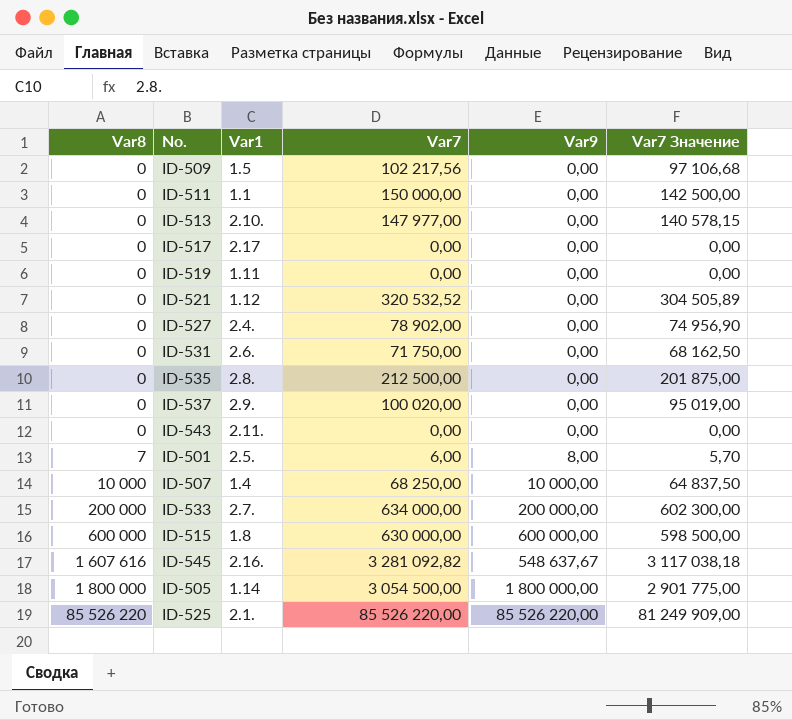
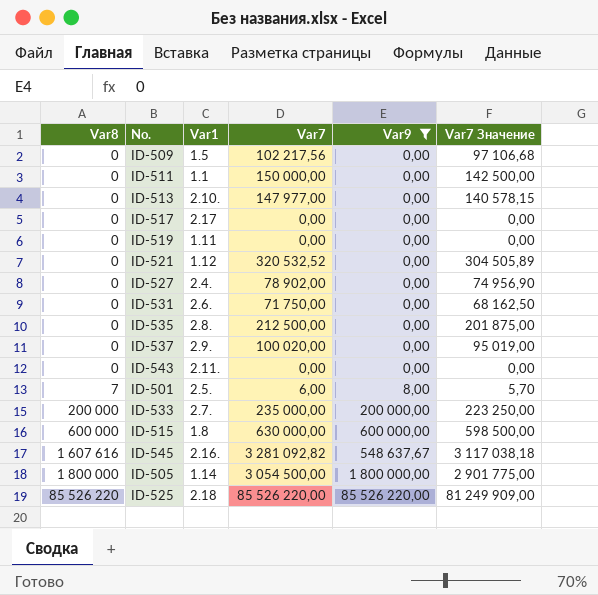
filter: none -> Var9 != 10 000,00
ID-533 | Var7: 634 000,00 -> 235 000,00
ID-533 | Var7 Значение: 602 300,00 -> 223 250,00
ID-525 | Var1: 2.1. -> 2.18

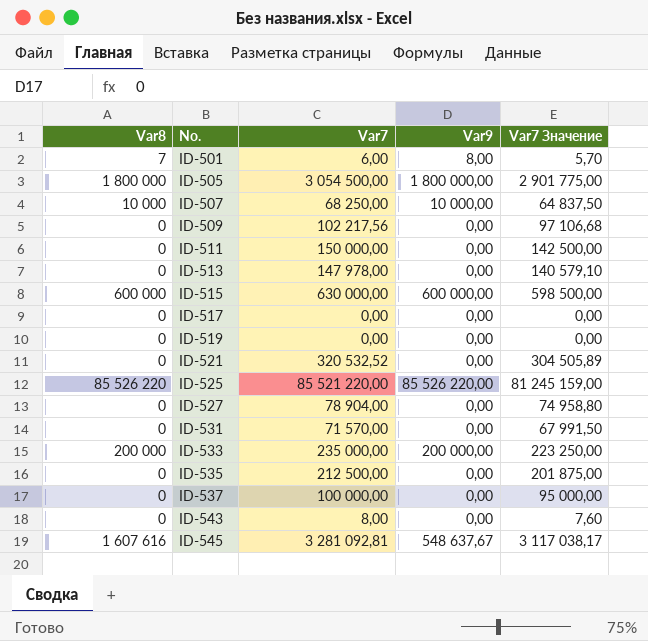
filter: Var9 != 10 000,00 -> none
row order: Var8 ascending -> No. ascending
column Var1 | position: 3 -> none
ID-513 | Var7: 147 977,00 -> 147 978,00
ID-513 | Var7 Значение: 140 578,15 -> 140 579,10
ID-525 | Var7: 85 526 220,00 -> 85 521 220,00
ID-525 | Var7 Значение: 81 249 909,00 -> 81 245 159,00
ID-527 | Var7: 78 902,00 -> 78 904,00
ID-527 | Var7 Значение: 74 956,90 -> 74 958,80
ID-531 | Var7: 71 750,00 -> 71 570,00
ID-531 | Var7 Значение: 68 162,50 -> 67 991,50
ID-537 | Var7: 100 020,00 -> 100 000,00
ID-537 | Var7 Значение: 95 019,00 -> 95 000,00
ID-543 | Var7: 0,00 -> 8,00
ID-543 | Var7 Значение: 0,00 -> 7,60
ID-545 | Var7: 3 281 092,82 -> 3 281 092,81
ID-545 | Var7 Значение: 3 117 038,18 -> 3 117 038,17

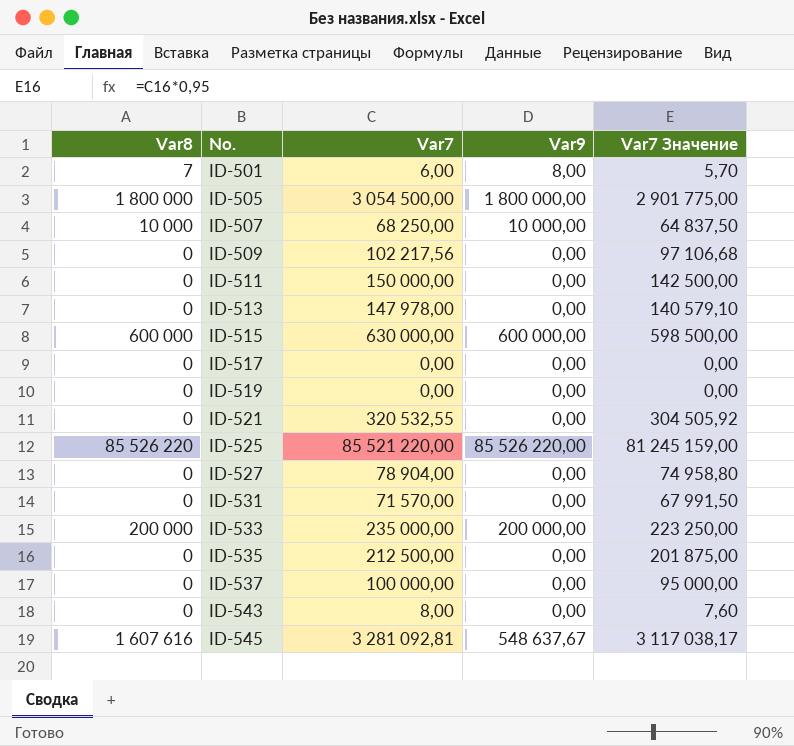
ID-521 | Var7: 320 532,52 -> 320 532,55
ID-521 | Var7 Значение: 304 505,89 -> 304 505,92

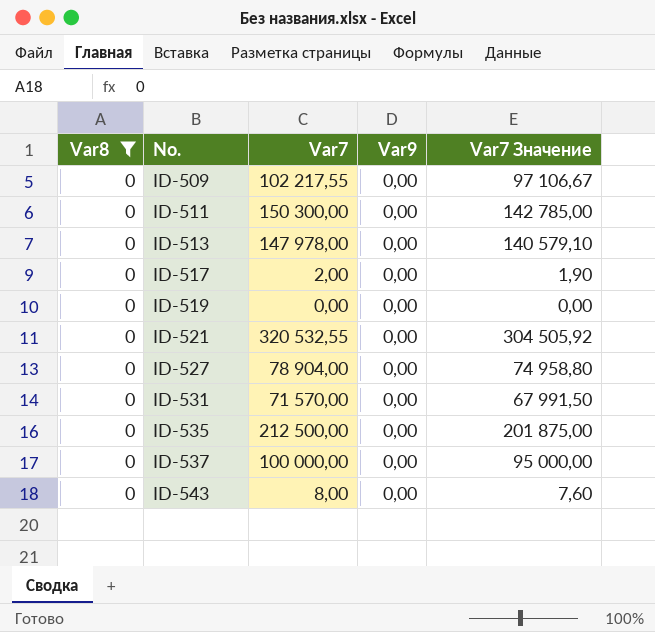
filter: none -> Var8 = 0
ID-509 | Var7: 102 217,56 -> 102 217,55
ID-509 | Var7 Значение: 97 106,68 -> 97 106,67
ID-511 | Var7: 150 000,00 -> 150 300,00
ID-511 | Var7 Значение: 142 500,00 -> 142 785,00
ID-517 | Var7: 0,00 -> 2,00
ID-517 | Var7 Значение: 0,00 -> 1,90

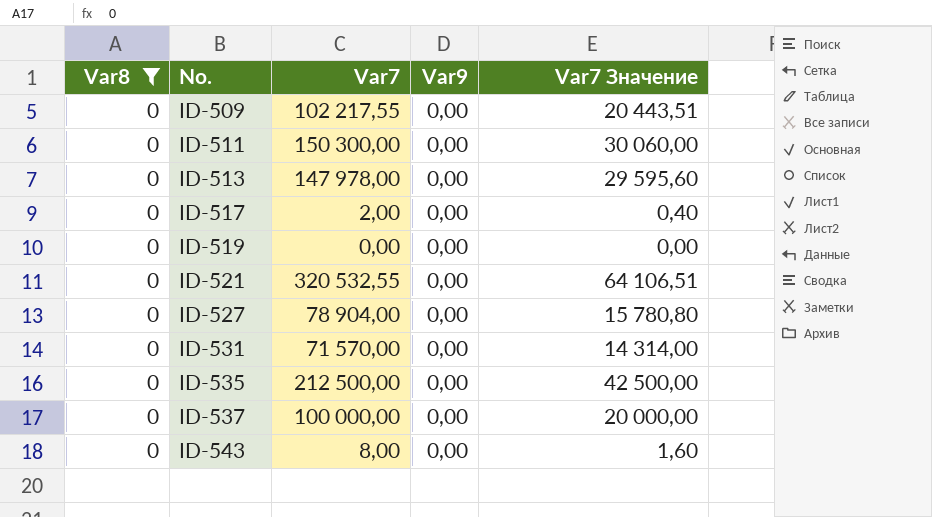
column Var7 Значение | formula: [Var7] * 0,95 -> [Var7] * 0,2

